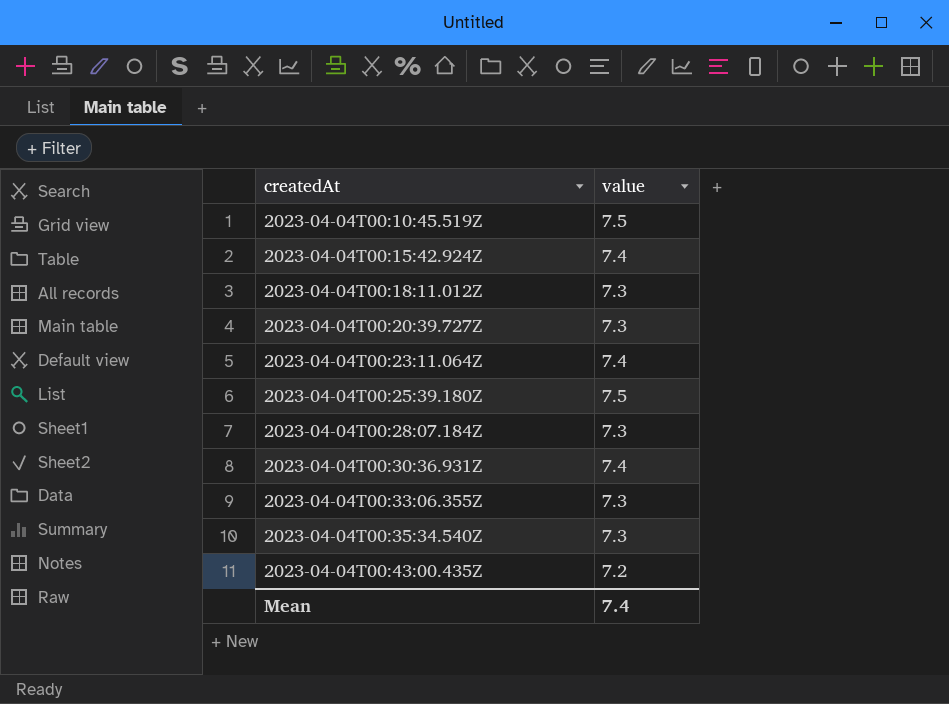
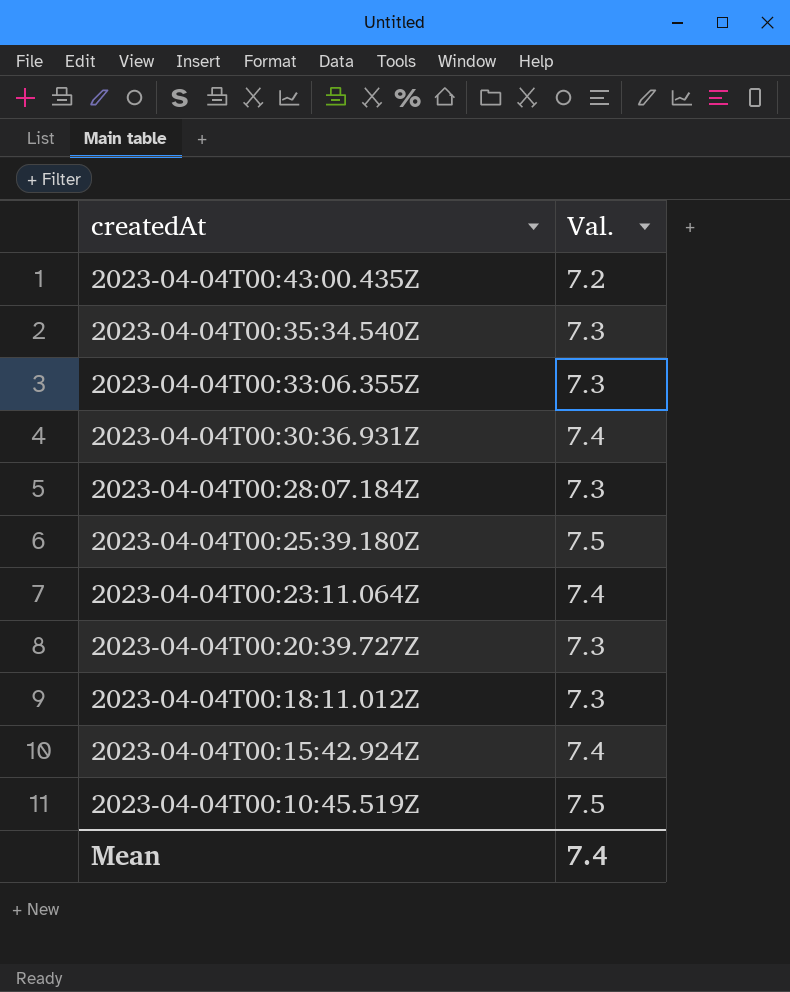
row order: createdAt ascending -> createdAt descending
column name: value -> Val.

